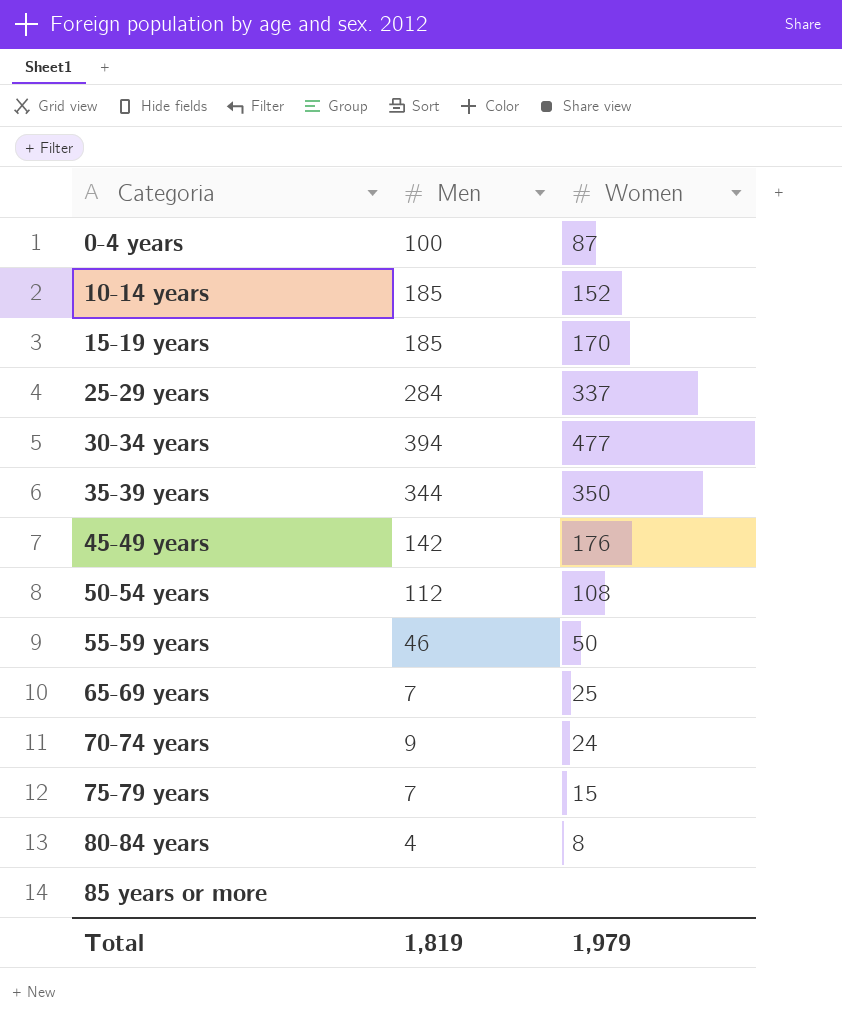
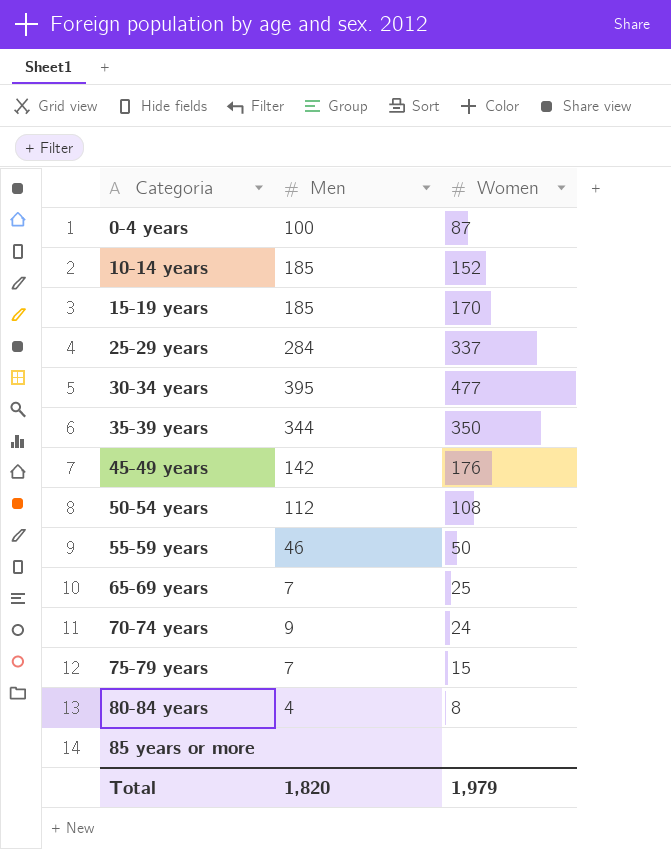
30-34 years | Men: 394 -> 395
Total | Men: 1,819 -> 1,820

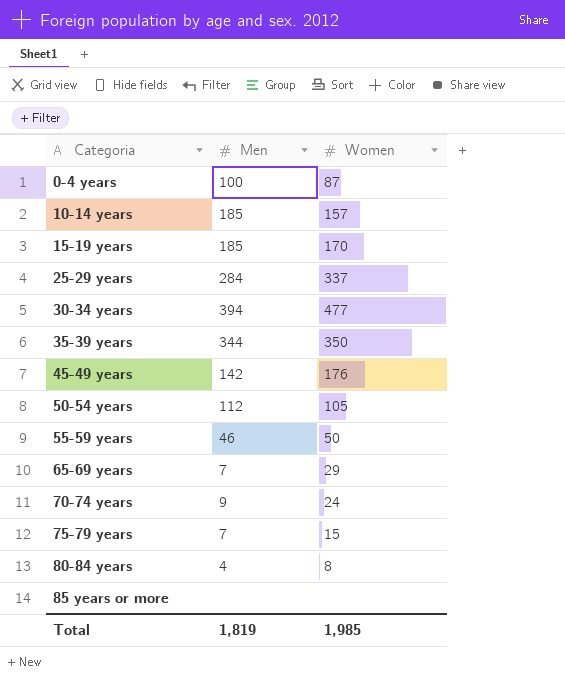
10-14 years | Women: 152 -> 157
30-34 years | Men: 395 -> 394
50-54 years | Women: 108 -> 105
65-69 years | Women: 25 -> 29
Total | Men: 1,820 -> 1,819
Total | Women: 1,979 -> 1,985

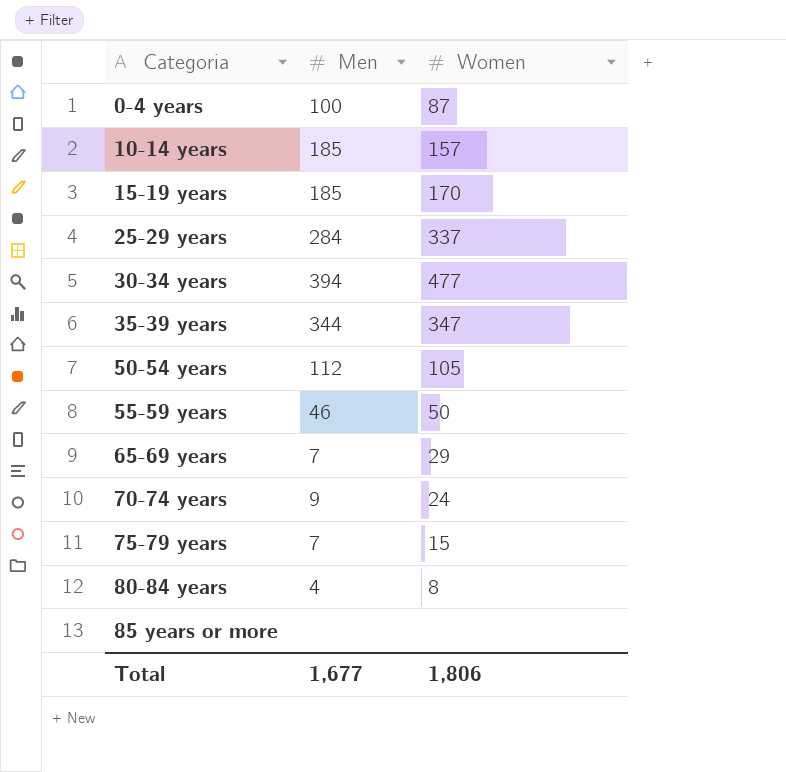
row 45-49 years: 142 | 176 -> none
35-39 years | Women: 350 -> 347
Total | Men: 1,819 -> 1,677
Total | Women: 1,985 -> 1,806

